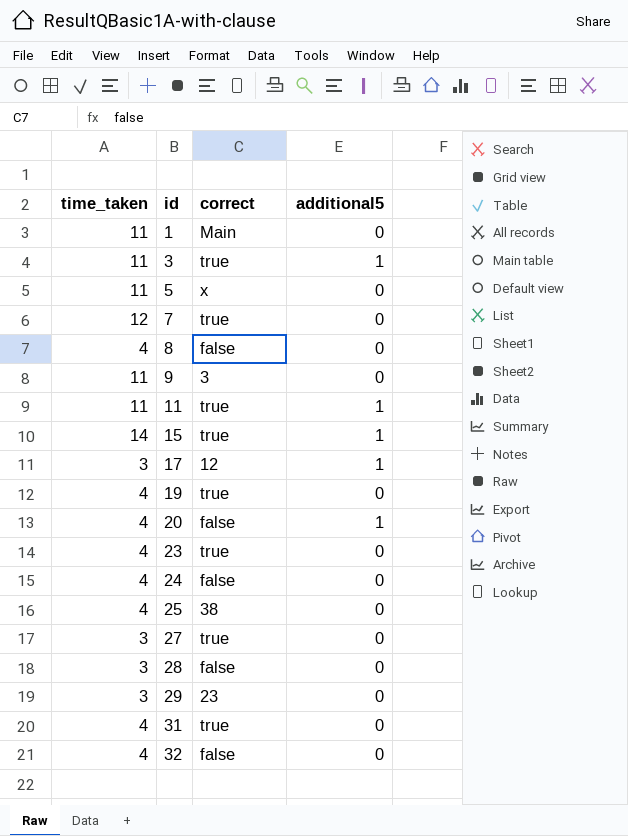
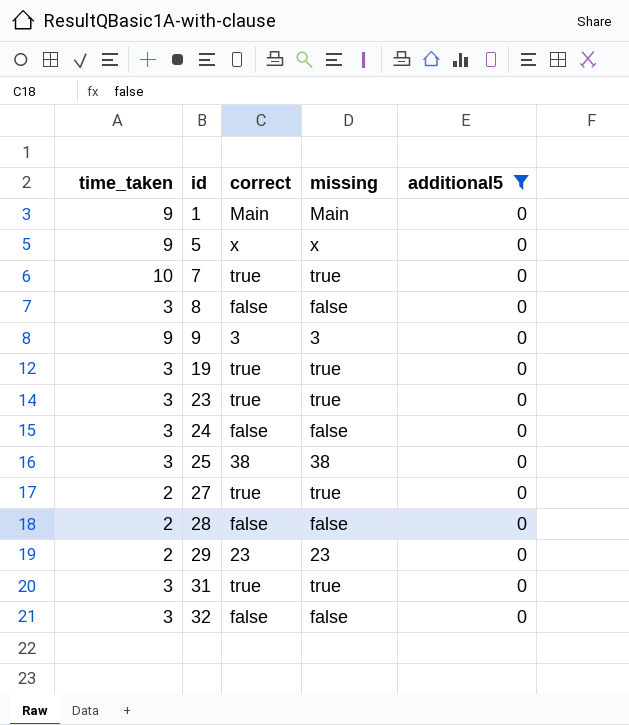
filter: none -> additional5 = 0
column missing | position: none -> 4
1 | time_taken: 11 -> 9
5 | time_taken: 11 -> 9
7 | time_taken: 12 -> 10
8 | time_taken: 4 -> 3
9 | time_taken: 11 -> 9
19 | time_taken: 4 -> 3
23 | time_taken: 4 -> 3
24 | time_taken: 4 -> 3
25 | time_taken: 4 -> 3
27 | time_taken: 3 -> 2
28 | time_taken: 3 -> 2
29 | time_taken: 3 -> 2
31 | time_taken: 4 -> 3
32 | time_taken: 4 -> 3

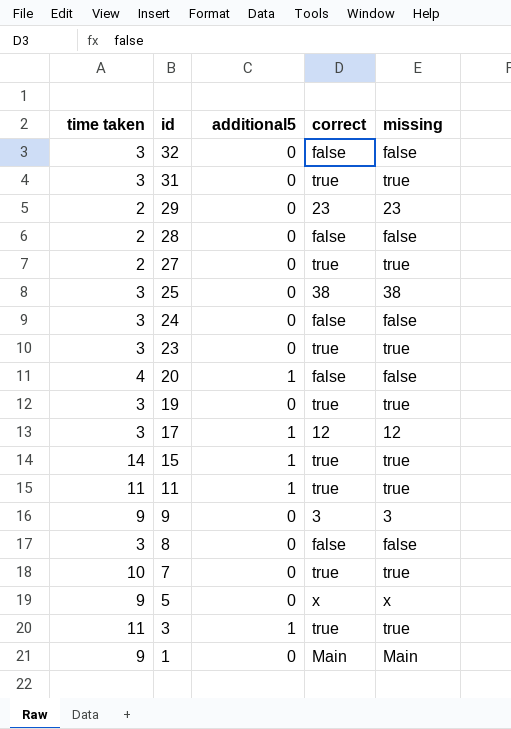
filter: additional5 = 0 -> none
row order: id ascending -> id descending
column name: time_taken -> time taken
column additional5 | position: 5 -> 3

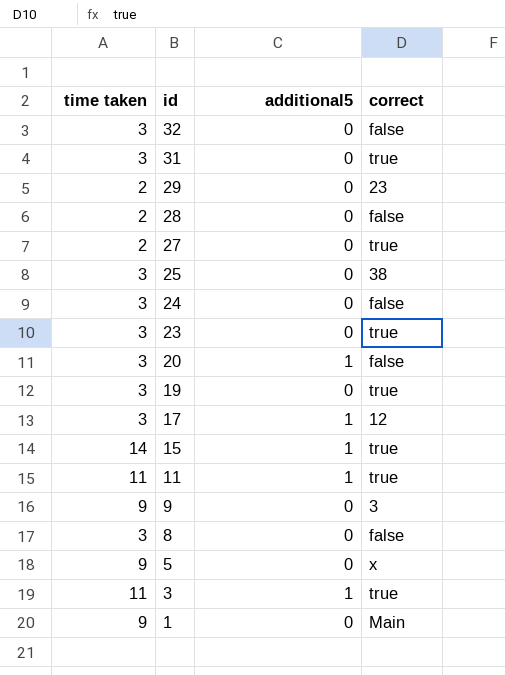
column missing | position: 5 -> none
row 7: 10 | 0 | true | true -> none
20 | time taken: 4 -> 3

